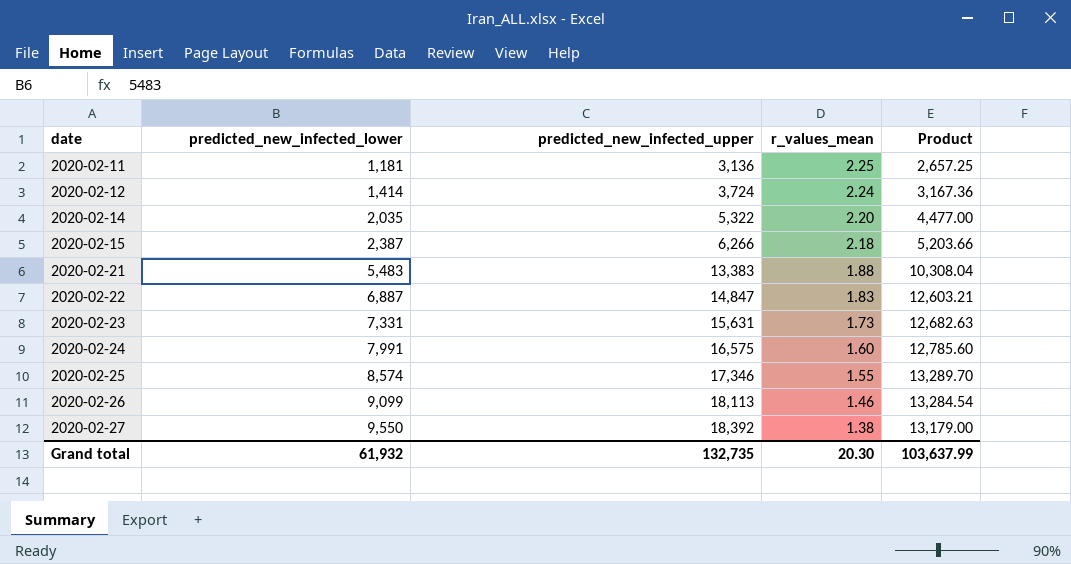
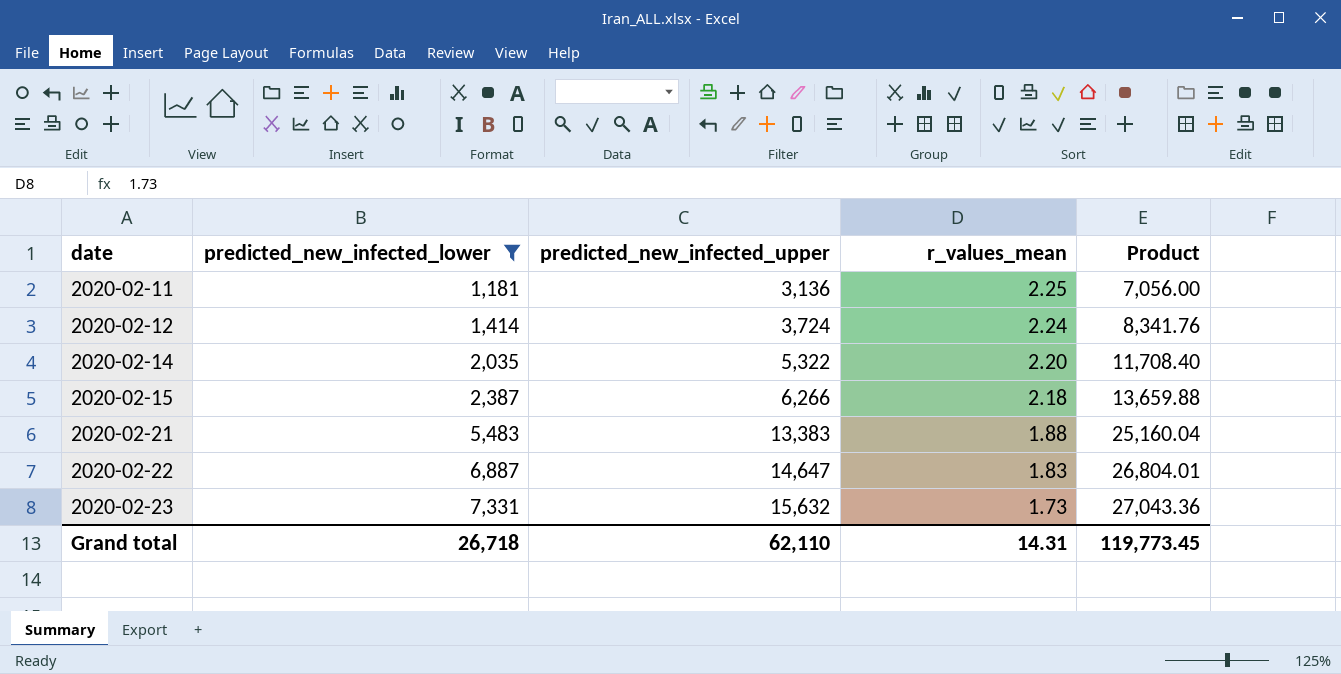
filter: none -> predicted_new_infected_lower <= 7,331
column Product | formula: [predicted_new_infected_lower] * [r_values_mean] -> [predicted_new_infected_upper] * [r_values_mean]
2020-02-22 | predicted_new_infected_upper: 14,847 -> 14,647
2020-02-23 | predicted_new_infected_upper: 15,631 -> 15,632
Grand total | predicted_new_infected_lower: 61,932 -> 26,718
Grand total | predicted_new_infected_upper: 132,735 -> 62,110
Grand total | r_values_mean: 20.30 -> 14.31
Grand total | Product: 103,637.99 -> 119,773.45

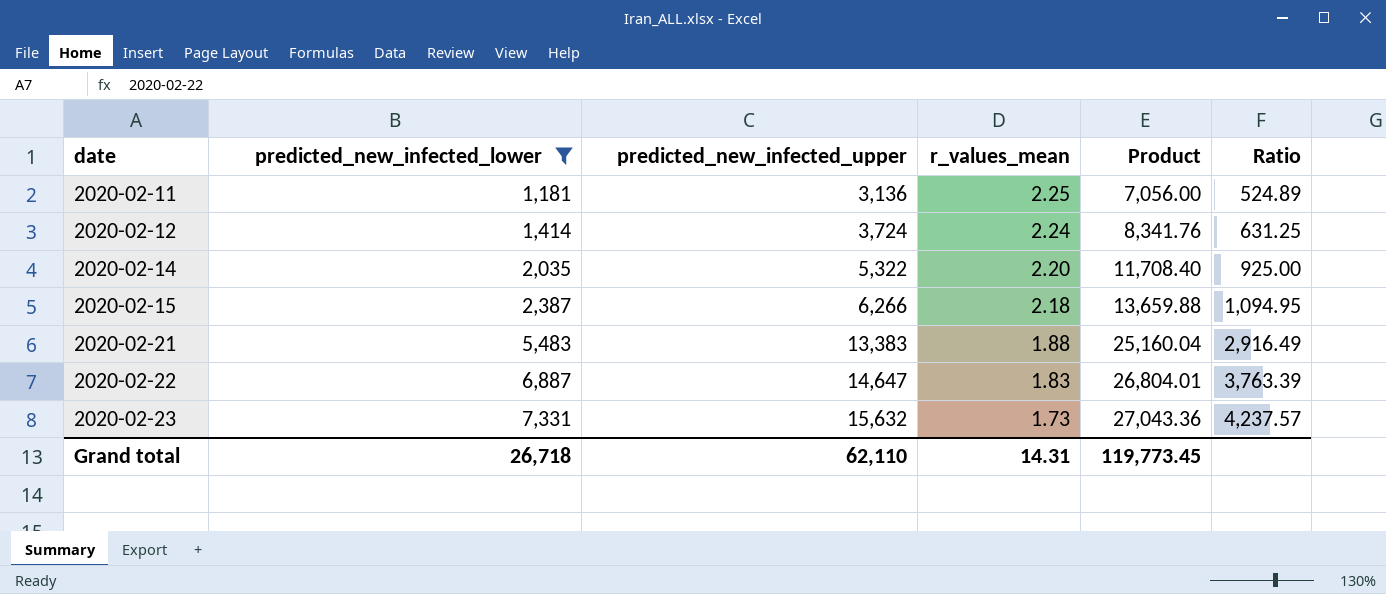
column Ratio | formula: none -> [predicted_new_infected_lower] / [r_values_mean]

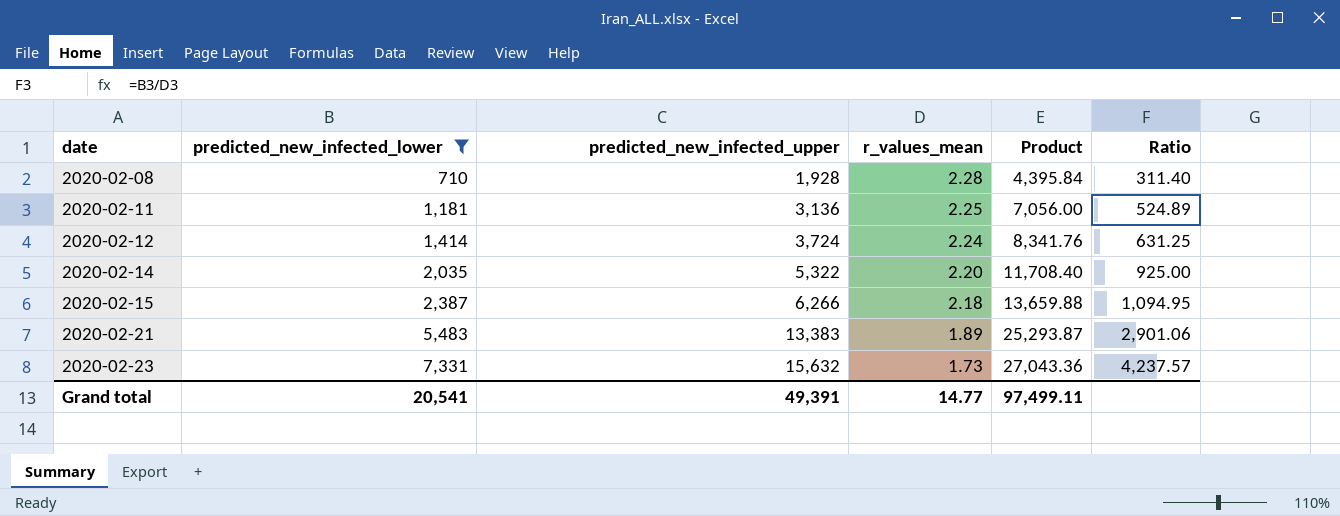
row 2020-02-22: 6,887 | 14,647 | 1.83 | 26,804.01 | 3,763.39 -> none
row 2020-02-08: none -> 710 | 1,928 | 2.28 | 4,395.84 | 311.40
2020-02-21 | r_values_mean: 1.88 -> 1.89
2020-02-21 | Product: 25,160.04 -> 25,293.87
2020-02-21 | Ratio: 2,916.49 -> 2,901.06
Grand total | predicted_new_infected_lower: 26,718 -> 20,541
Grand total | predicted_new_infected_upper: 62,110 -> 49,391
Grand total | r_values_mean: 14.31 -> 14.77
Grand total | Product: 119,773.45 -> 97,499.11

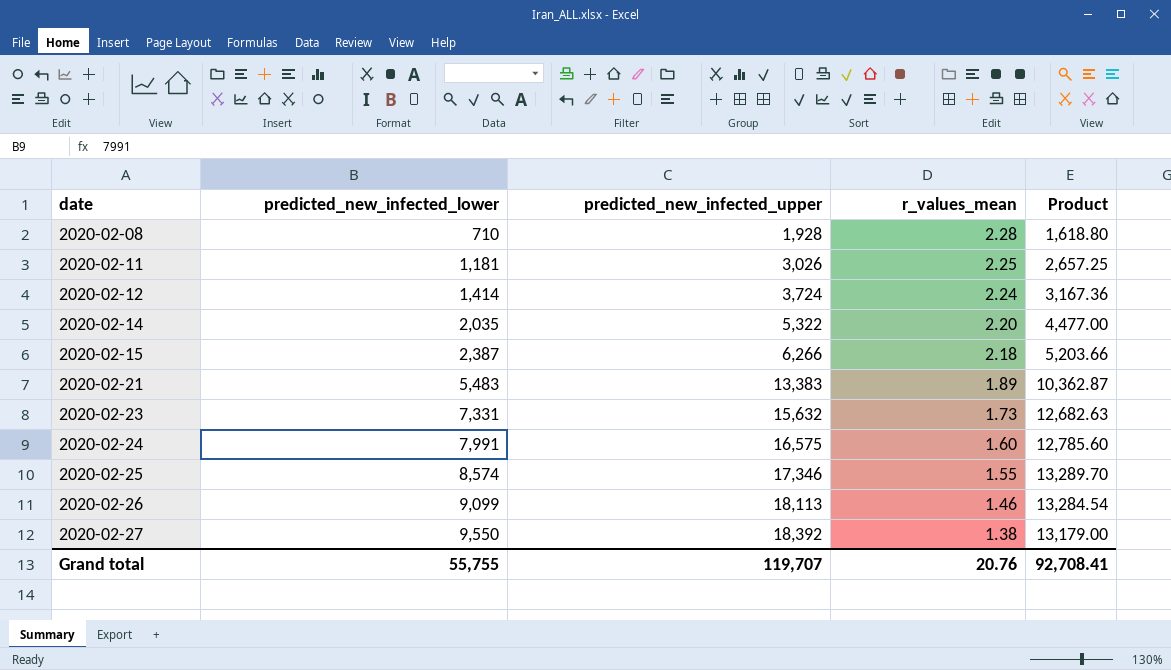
filter: predicted_new_infected_lower <= 7,331 -> none
column Ratio | formula: [predicted_new_infected_lower] / [r_values_mean] -> none
column Product | formula: [predicted_new_infected_upper] * [r_values_mean] -> [predicted_new_infected_lower] * [r_values_mean]
2020-02-11 | predicted_new_infected_upper: 3,136 -> 3,026
Grand total | predicted_new_infected_lower: 20,541 -> 55,755
Grand total | predicted_new_infected_upper: 49,391 -> 119,707
Grand total | r_values_mean: 14.77 -> 20.76
Grand total | Product: 97,499.11 -> 92,708.41

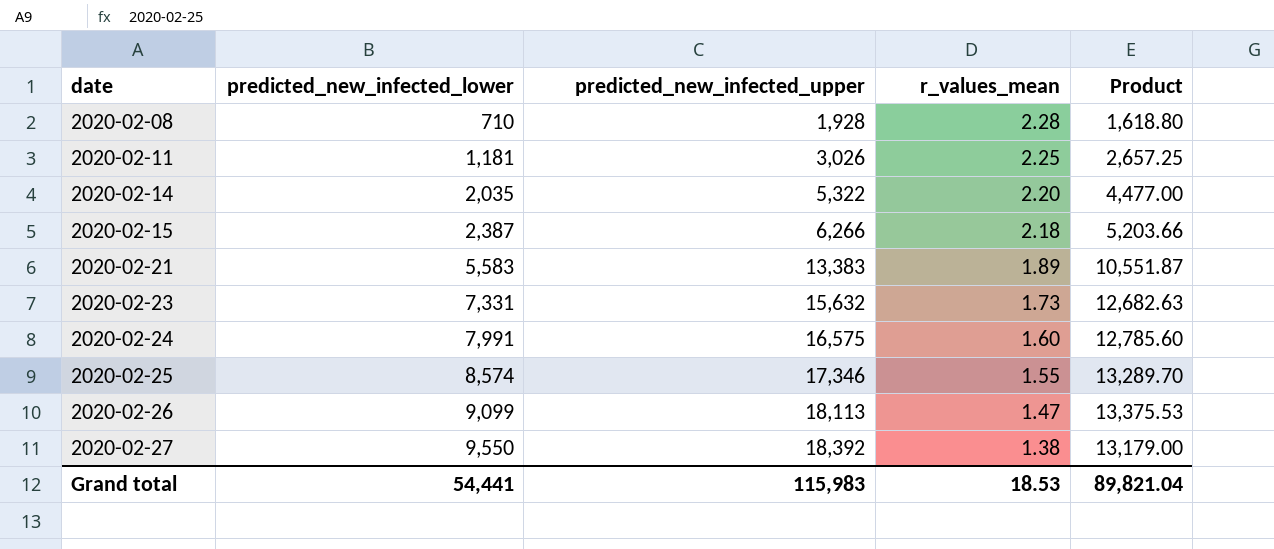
row 2020-02-12: 1,414 | 3,724 | 2.24 | 3,167.36 -> none
2020-02-21 | predicted_new_infected_lower: 5,483 -> 5,583
2020-02-21 | Product: 10,362.87 -> 10,551.87
2020-02-26 | r_values_mean: 1.46 -> 1.47
2020-02-26 | Product: 13,284.54 -> 13,375.53
Grand total | predicted_new_infected_lower: 55,755 -> 54,441
Grand total | predicted_new_infected_upper: 119,707 -> 115,983
Grand total | r_values_mean: 20.76 -> 18.53
Grand total | Product: 92,708.41 -> 89,821.04

